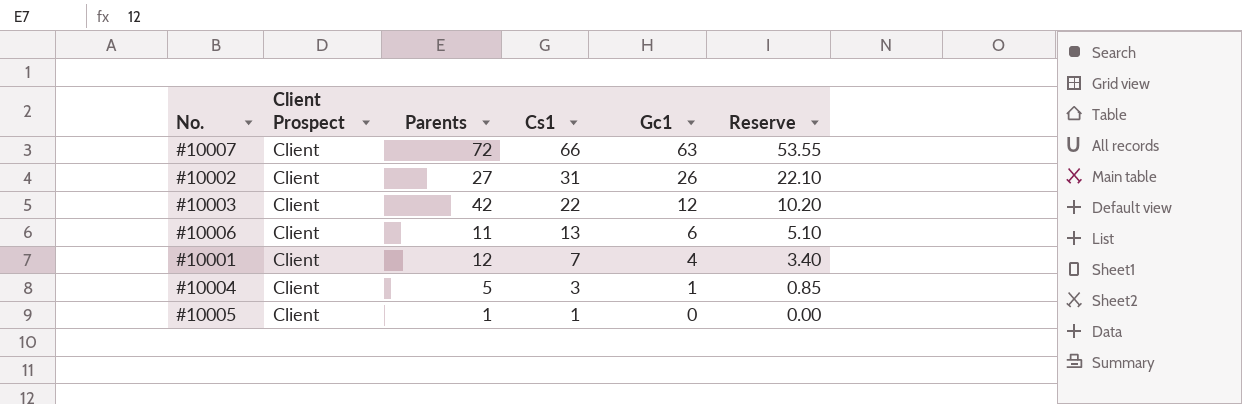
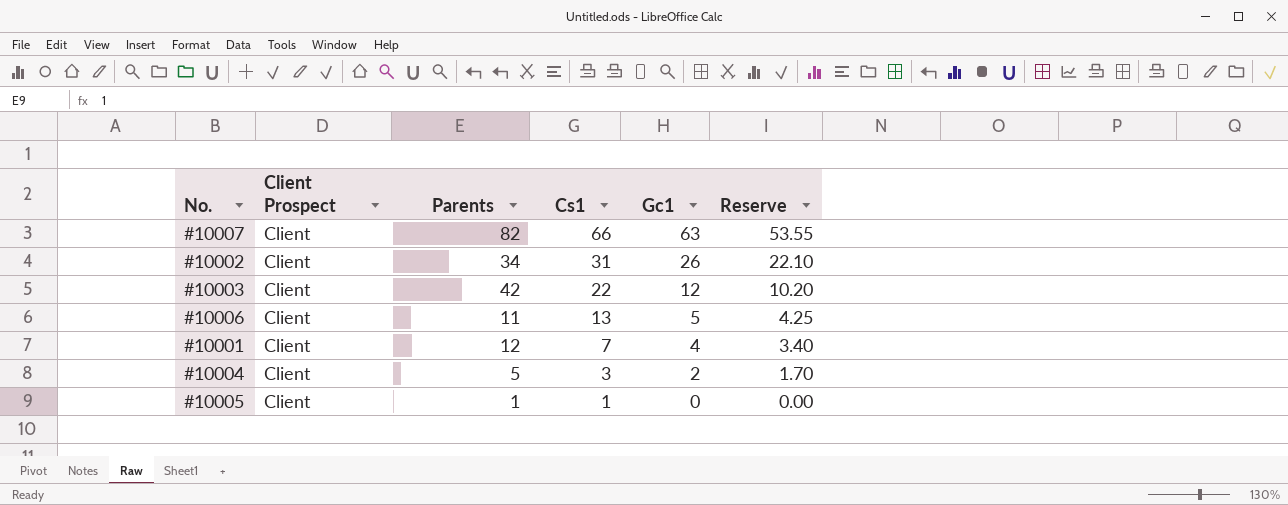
#10007 | Parents: 72 -> 82
#10002 | Parents: 27 -> 34
#10006 | Gc1: 6 -> 5
#10006 | Reserve: 5.10 -> 4.25
#10004 | Gc1: 1 -> 2
#10004 | Reserve: 0.85 -> 1.70

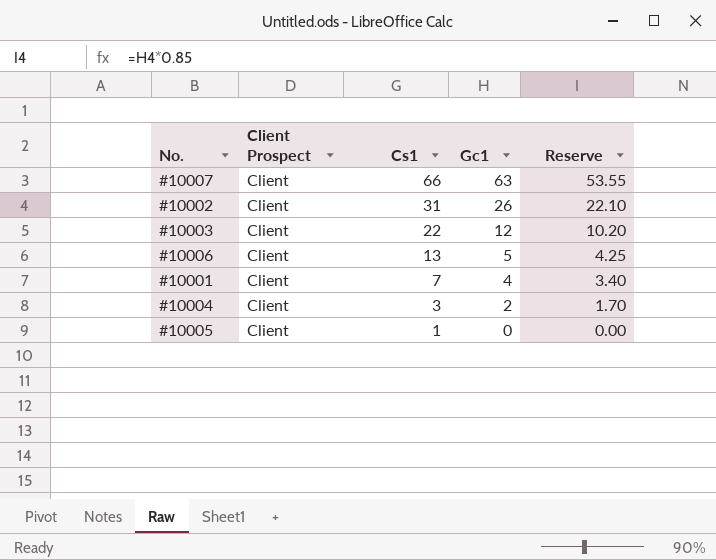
column Parents | position: 3 -> none

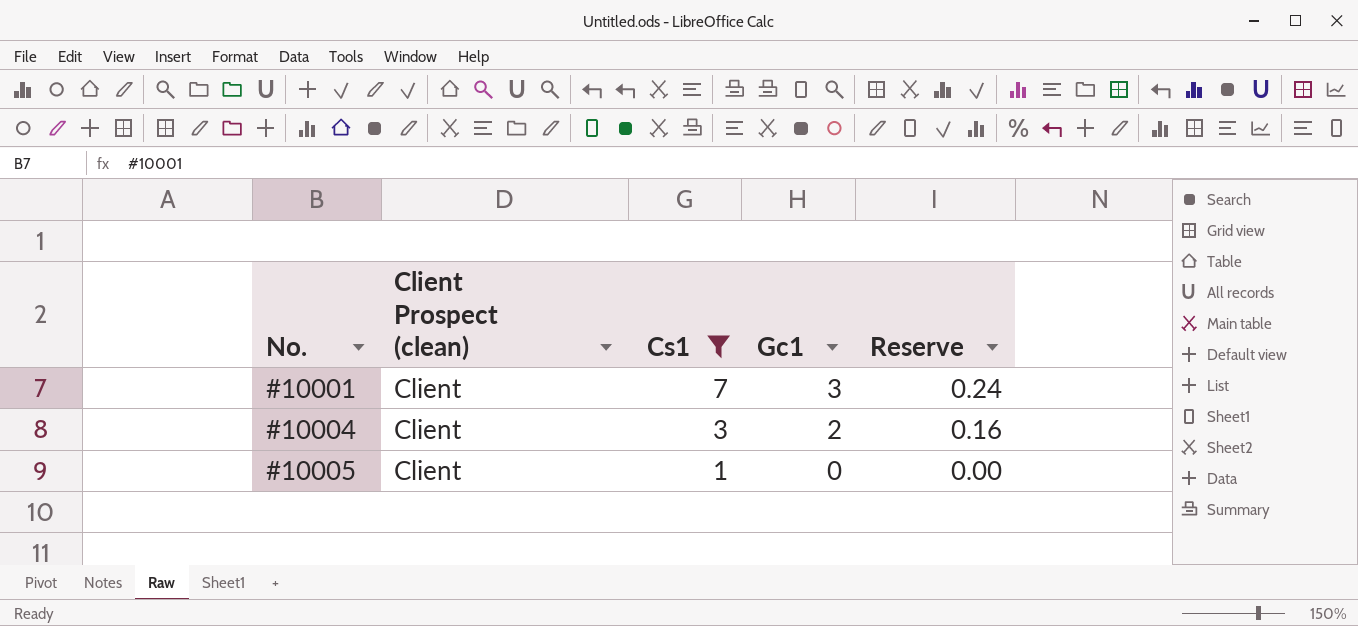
filter: none -> Cs1 <= 7
column name: Client Prospect -> Client Prospect (clean)
column Reserve | formula: [Gc1] * 0.85 -> [Gc1] * 0.08
#10001 | Gc1: 4 -> 3

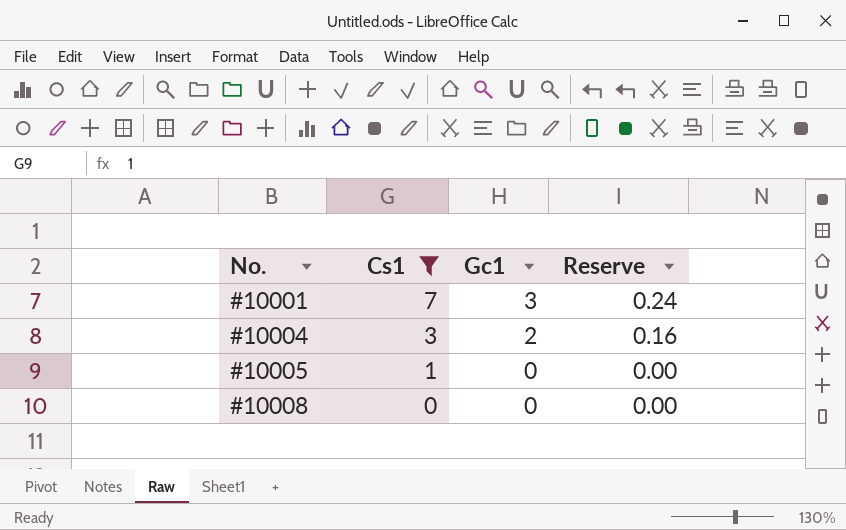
column Client Prospect (clean) | position: 2 -> none
row #10008: none -> 0 | 0 | 0.00

